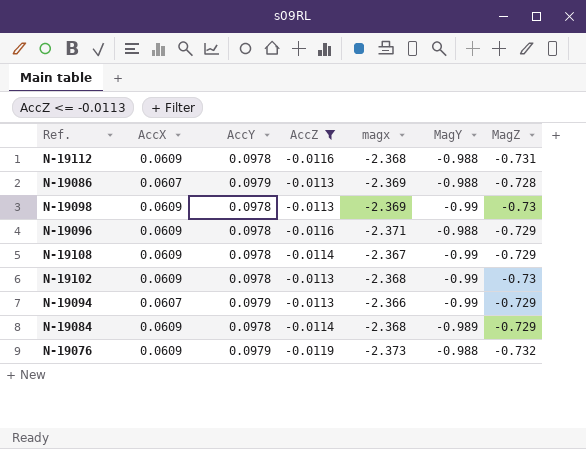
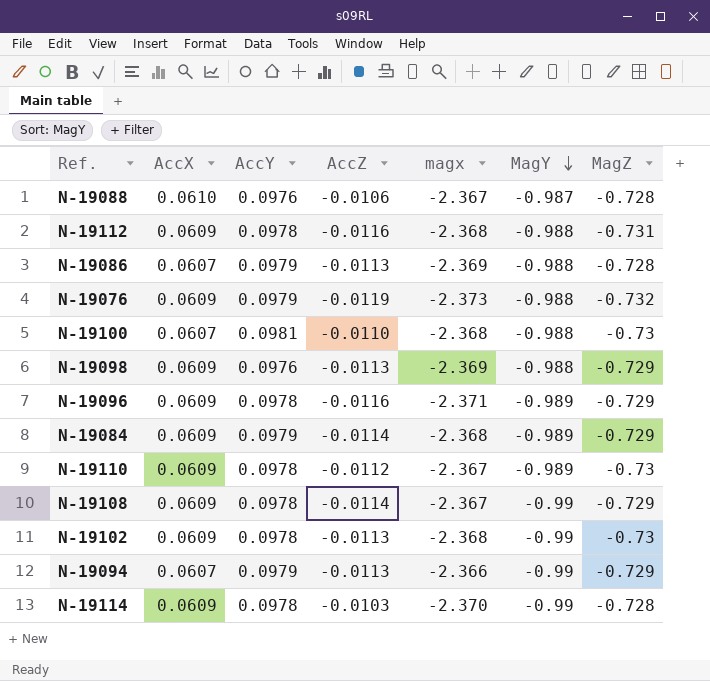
filter: AccZ <= -0.0113 -> none
row order: none -> MagY descending
N-19098 | AccY: 0.0978 -> 0.0976
N-19098 | MagY: -0.99 -> -0.988
N-19098 | MagZ: -0.73 -> -0.729
N-19096 | MagY: -0.988 -> -0.989
N-19084 | AccY: 0.0978 -> 0.0979

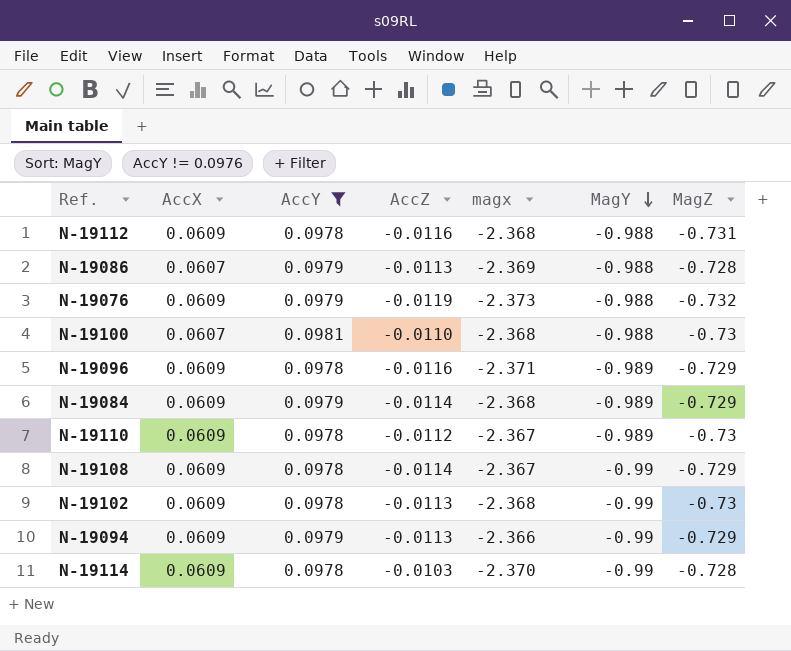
filter: none -> AccY != 0.0976
N-19094 | AccX: 0.0607 -> 0.0609

